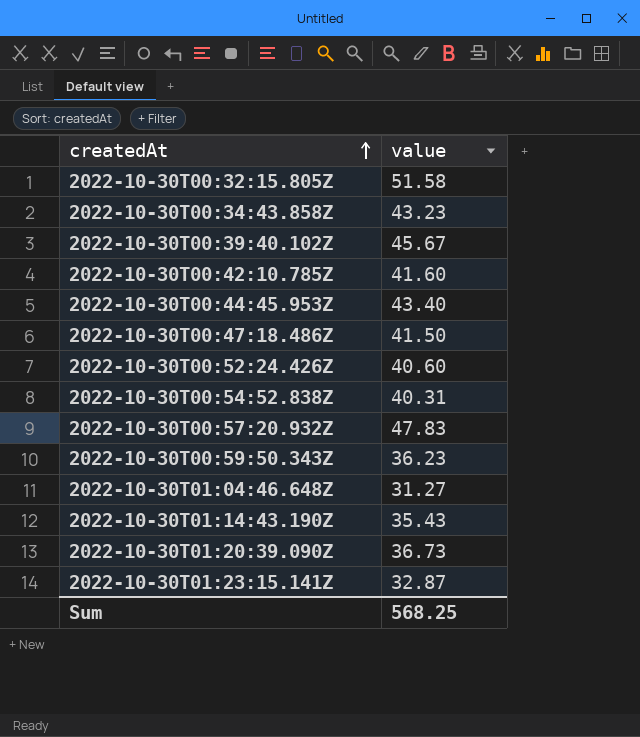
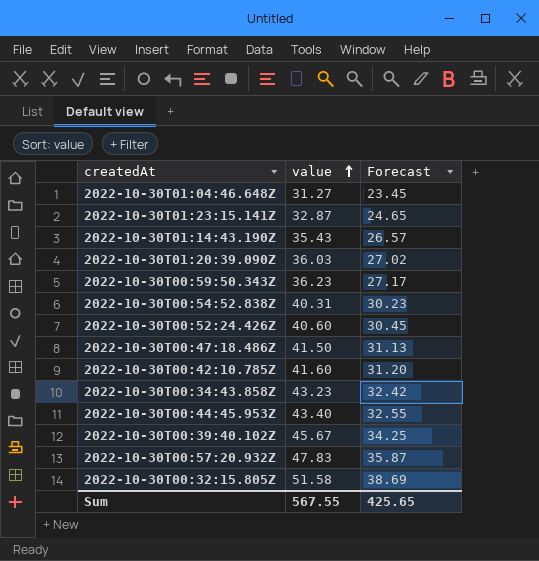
row order: createdAt ascending -> value ascending
column Forecast | formula: none -> [value] * 0.75
2022-10-30T01:20:39.090Z | value: 36.73 -> 36.03
Sum | value: 568.25 -> 567.55

